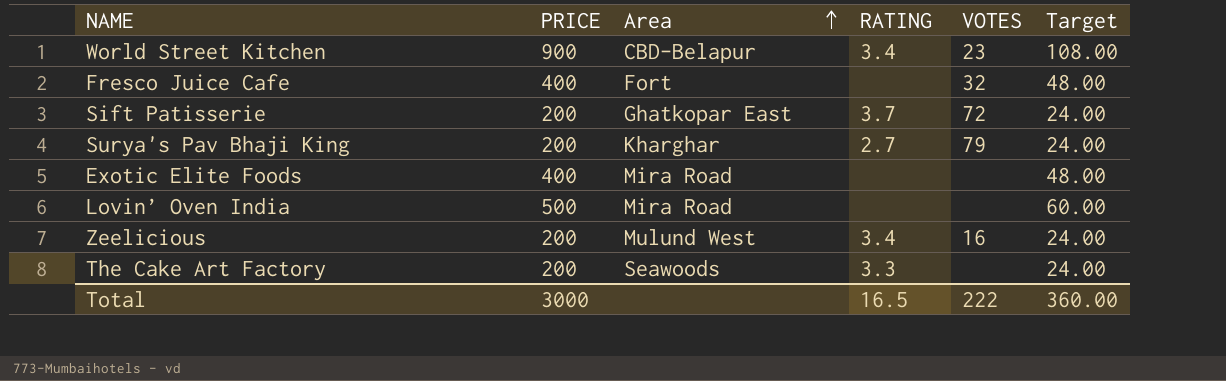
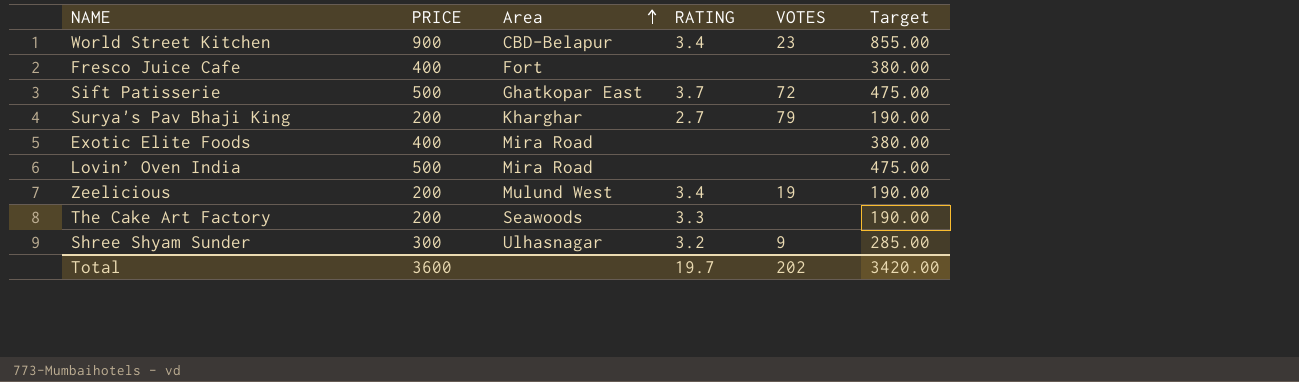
column Target | formula: [PRICE] * 0.12 -> [PRICE] * 0.95
Fresco Juice Cafe | VOTES: 32 -> none
Sift Patisserie | PRICE: 200 -> 500
Zeelicious | VOTES: 16 -> 19
row Shree Shyam Sunder: none -> 300 | Ulhasnagar | 3.2 | 9 | 285.00
Total | PRICE: 3000 -> 3600
Total | RATING: 16.5 -> 19.7
Total | VOTES: 222 -> 202
Total | Target: 360.00 -> 3420.00

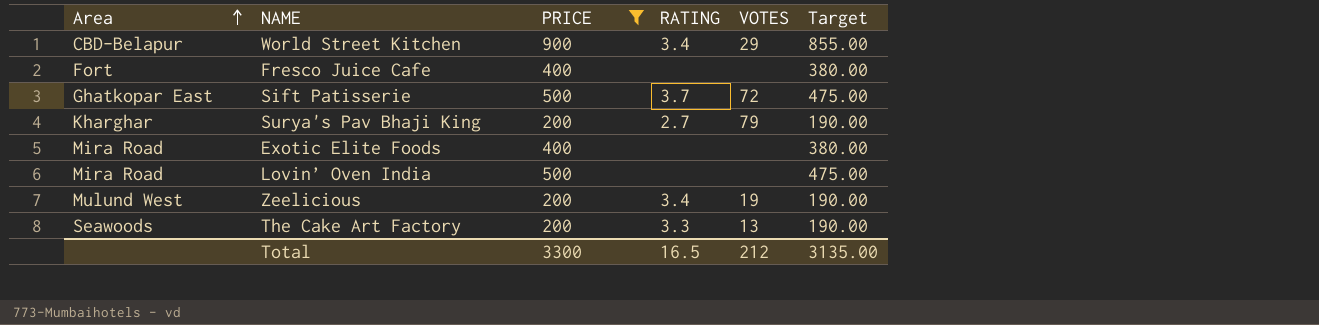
filter: none -> PRICE != 300
column Area | position: 3 -> 1
World Street Kitchen | VOTES: 23 -> 29
The Cake Art Factory | VOTES: none -> 13
Total | PRICE: 3600 -> 3300
Total | RATING: 19.7 -> 16.5
Total | VOTES: 202 -> 212
Total | Target: 3420.00 -> 3135.00

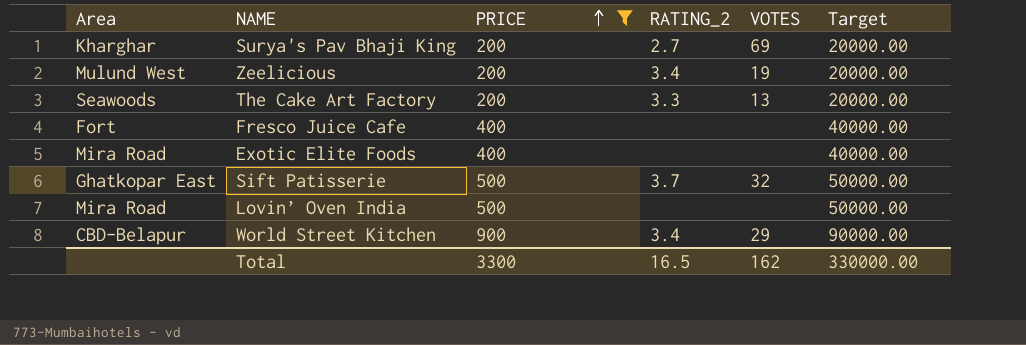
row order: Area ascending -> PRICE ascending
column name: RATING -> RATING_2
column Target | formula: [PRICE] * 0.95 -> [PRICE] * 100
Surya's Pav Bhaji King | VOTES: 79 -> 69
Sift Patisserie | VOTES: 72 -> 32
Total | VOTES: 212 -> 162
Total | Target: 3135.00 -> 330000.00

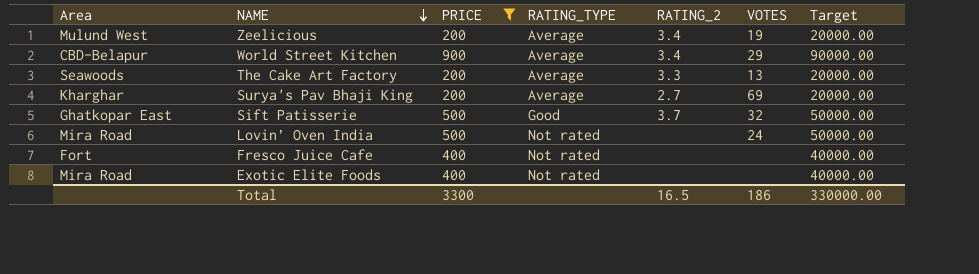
row order: PRICE ascending -> NAME descending
column RATING_TYPE | position: none -> 4
Lovin’ Oven India | VOTES: none -> 24
Total | VOTES: 162 -> 186

